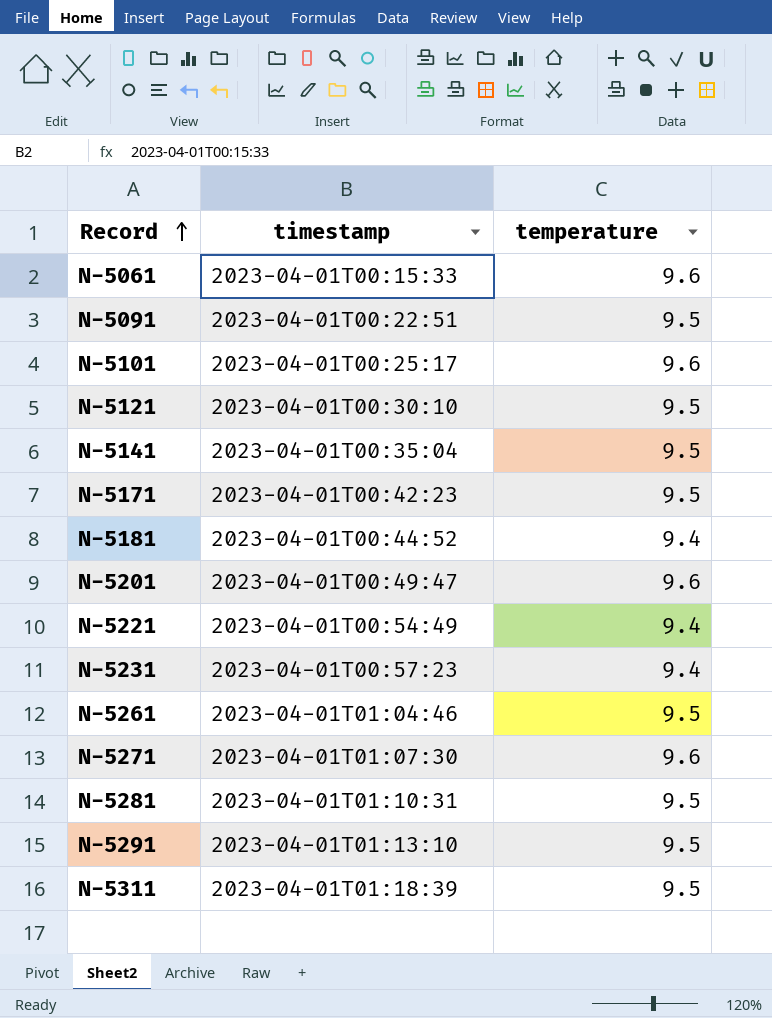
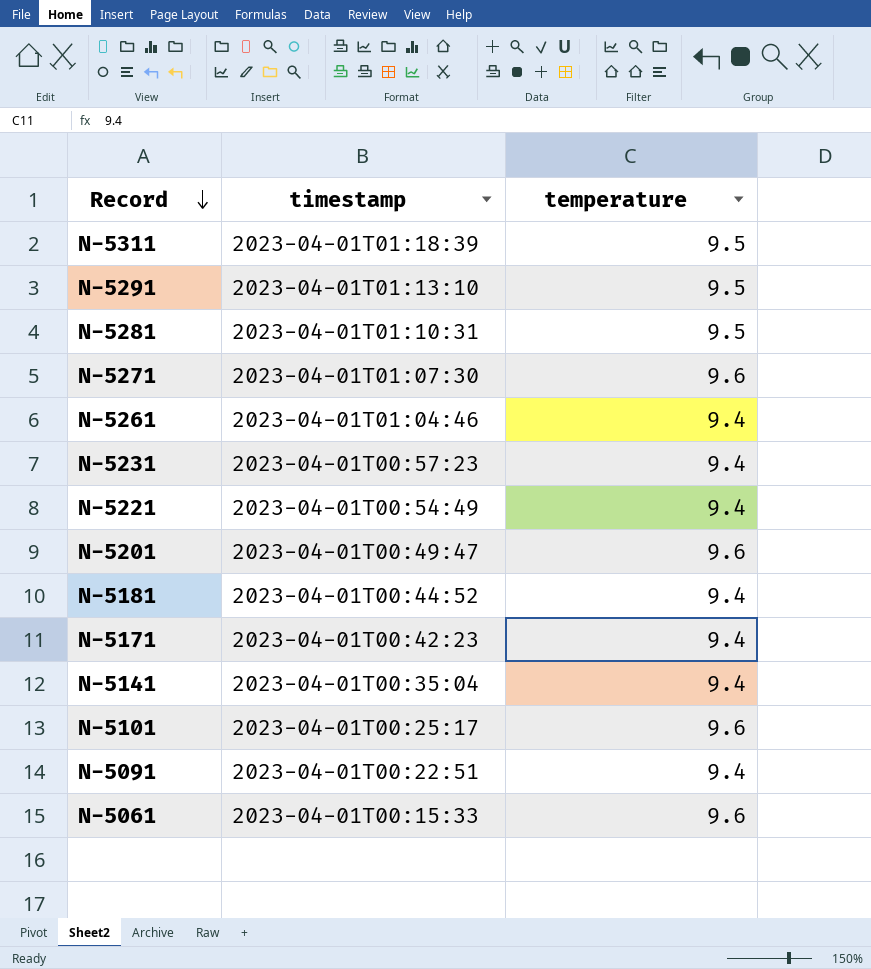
row order: Record ascending -> Record descending
row N-5121: 2023-04-01T00:30:10 | 9.5 -> none
N-5261 | temperature: 9.5 -> 9.4
N-5171 | temperature: 9.5 -> 9.4
N-5141 | temperature: 9.5 -> 9.4
N-5091 | temperature: 9.5 -> 9.4

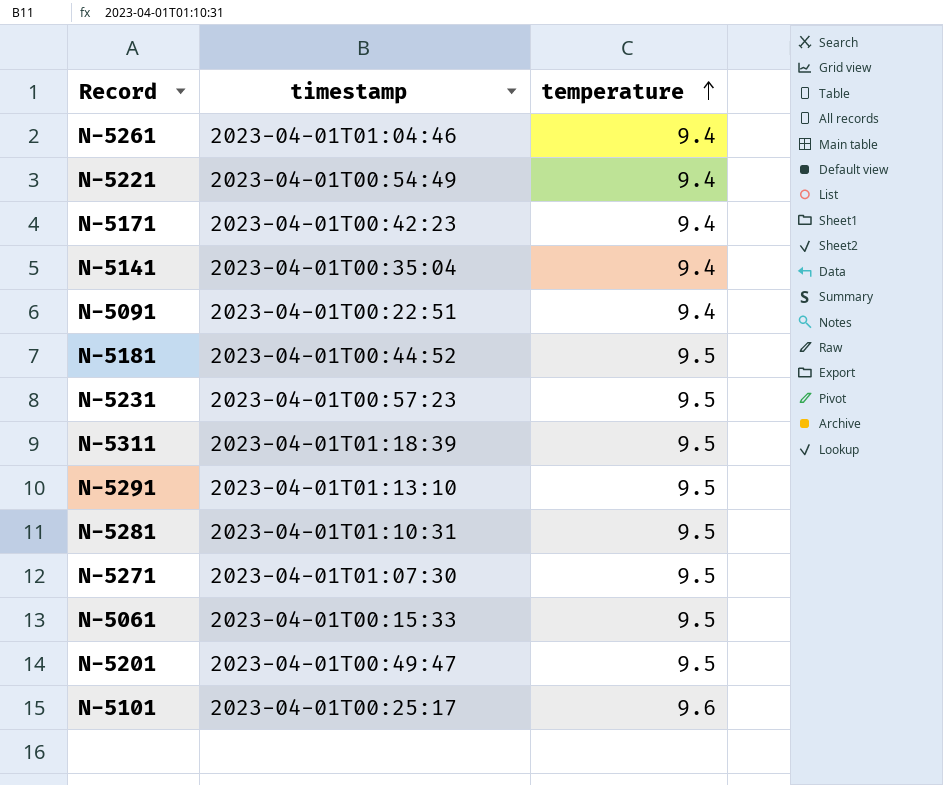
row order: Record descending -> temperature ascending
N-5181 | temperature: 9.4 -> 9.5
N-5231 | temperature: 9.4 -> 9.5
N-5271 | temperature: 9.6 -> 9.5
N-5061 | temperature: 9.6 -> 9.5
N-5201 | temperature: 9.6 -> 9.5

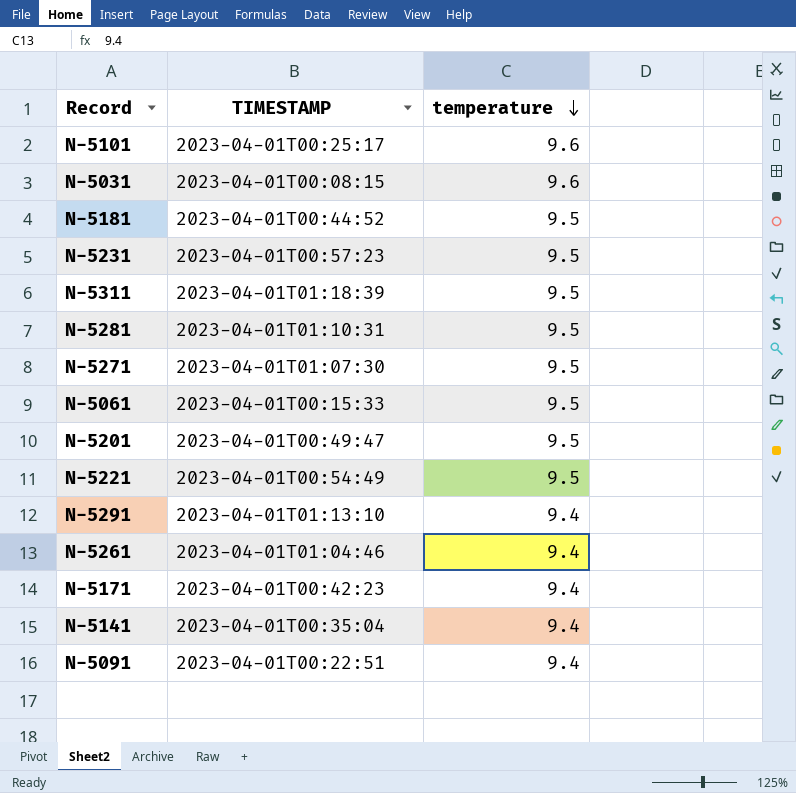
row order: temperature ascending -> temperature descending
column name: timestamp -> TIMESTAMP
row N-5031: none -> 2023-04-01T00:08:15 | 9.6
N-5221 | temperature: 9.4 -> 9.5
N-5291 | temperature: 9.5 -> 9.4

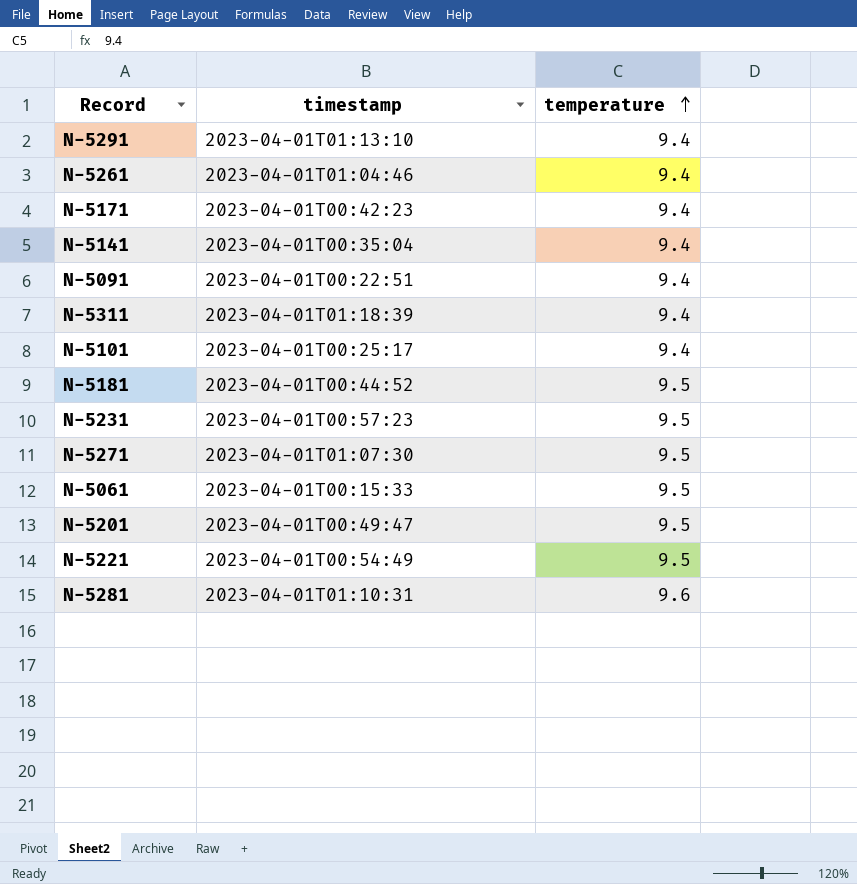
row order: temperature descending -> temperature ascending
column name: TIMESTAMP -> timestamp
row N-5031: 2023-04-01T00:08:15 | 9.6 -> none
N-5311 | temperature: 9.5 -> 9.4
N-5101 | temperature: 9.6 -> 9.4
N-5281 | temperature: 9.5 -> 9.6

